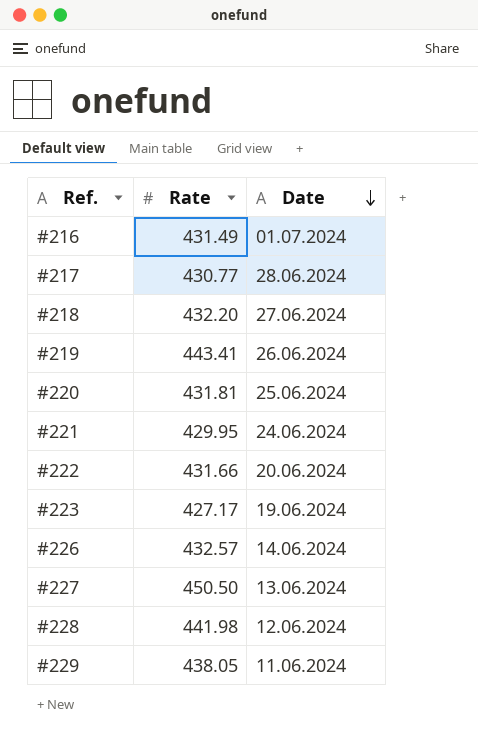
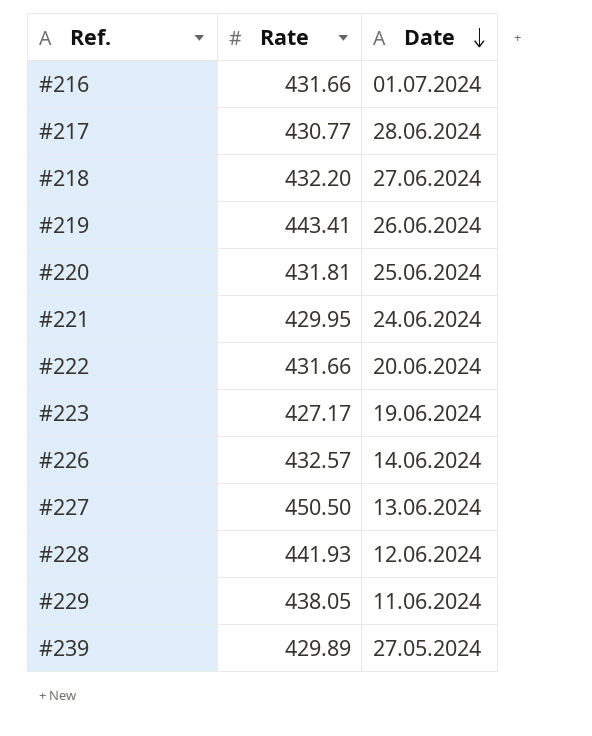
#216 | Rate: 431.49 -> 431.66
#228 | Rate: 441.98 -> 441.93
row #239: none -> 429.89 | 27.05.2024

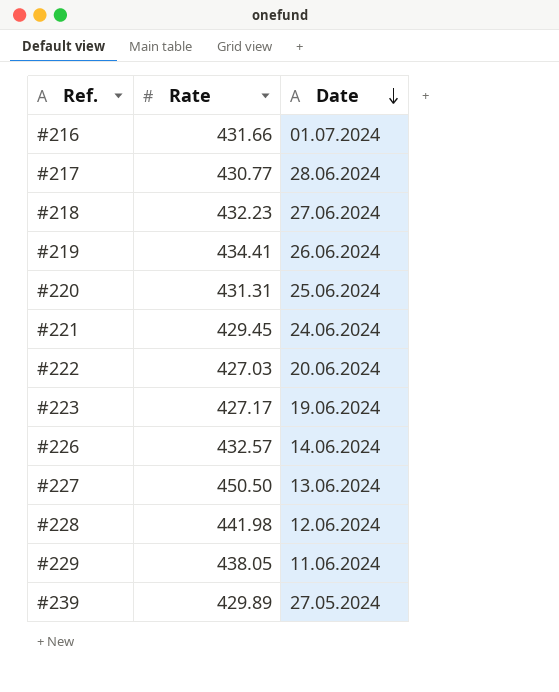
#218 | Rate: 432.20 -> 432.23
#219 | Rate: 443.41 -> 434.41
#220 | Rate: 431.81 -> 431.31
#221 | Rate: 429.95 -> 429.45
#222 | Rate: 431.66 -> 427.03
#228 | Rate: 441.93 -> 441.98

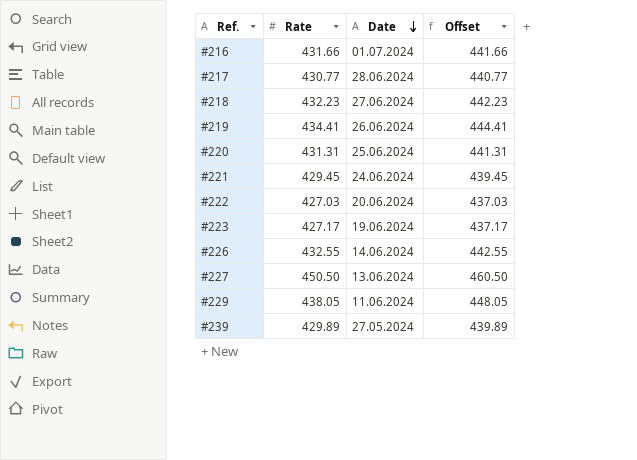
column Offset | formula: none -> [Rate] + 10
row #228: 441.98 | 12.06.2024 -> none
#226 | Rate: 432.57 -> 432.55

